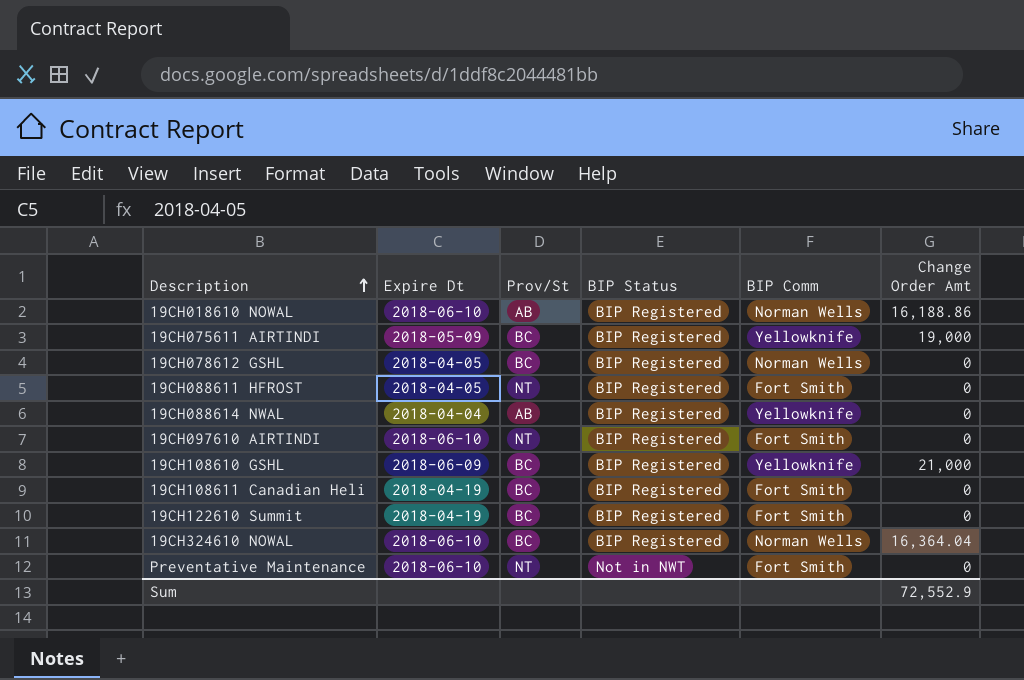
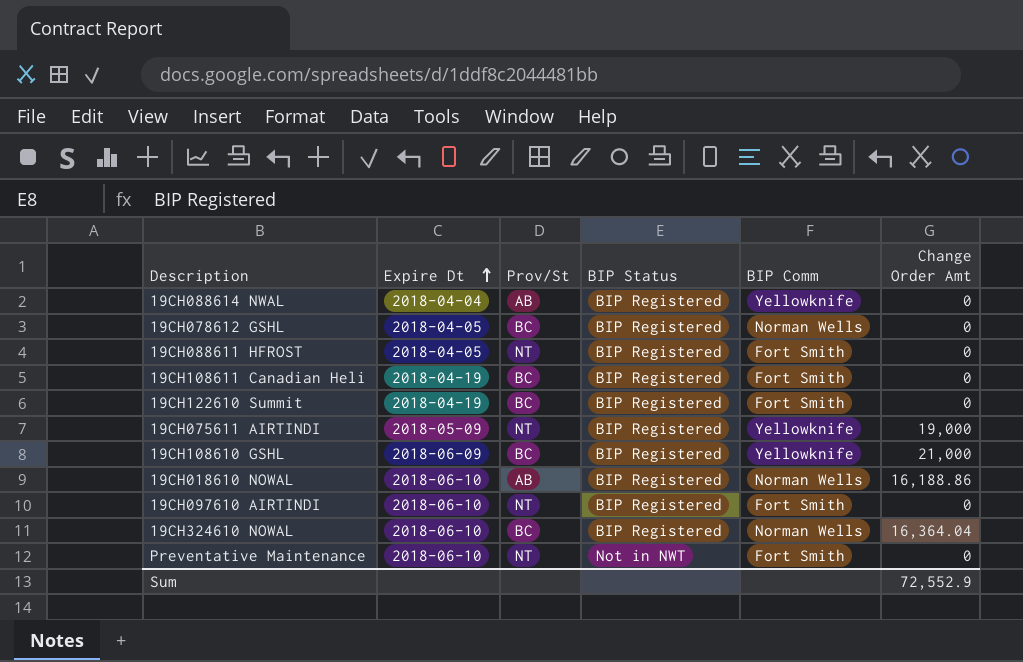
row order: Description ascending -> Expire Dt ascending
19CH075611 AIRTINDI | Prov/St: BC -> NT

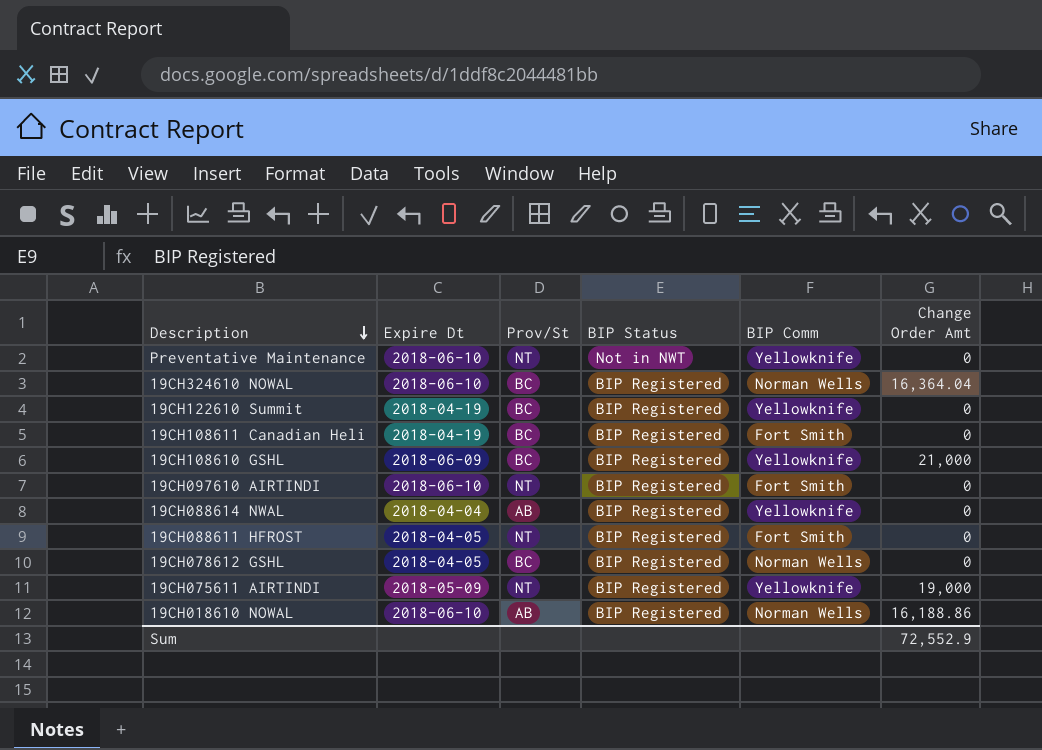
row order: Expire Dt ascending -> Description descending
Preventative Maintenance | BIP Comm: Fort Smith -> Yellowknife
19CH122610 Summit | BIP Comm: Fort Smith -> Yellowknife

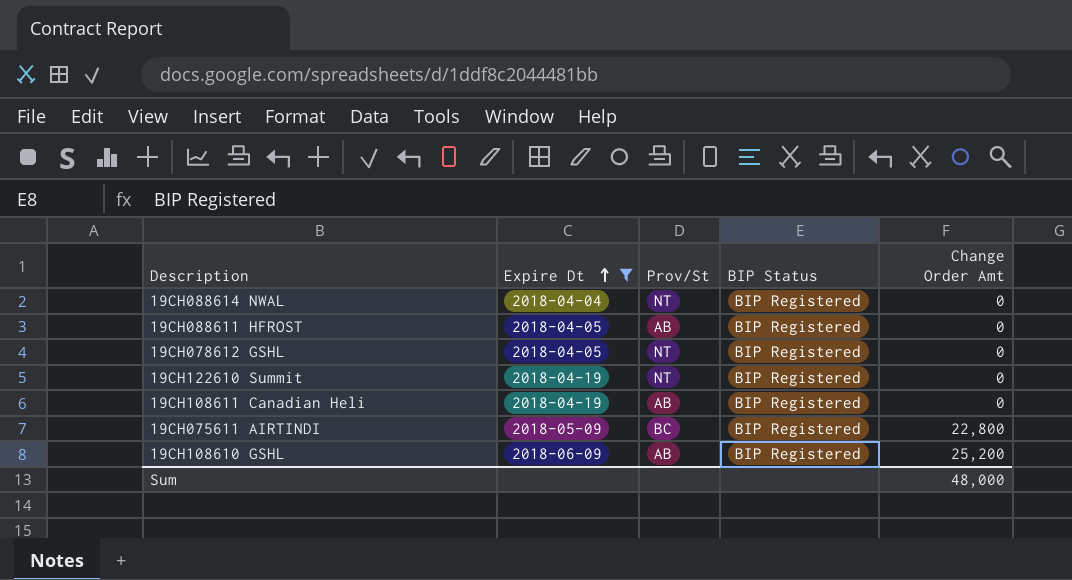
filter: none -> Expire Dt != 2018-06-10
row order: Description descending -> Expire Dt ascending
column BIP Comm | position: 5 -> none
19CH088614 NWAL | Prov/St: AB -> NT
19CH088611 HFROST | Prov/St: NT -> AB
19CH078612 GSHL | Prov/St: BC -> NT
19CH122610 Summit | Prov/St: BC -> NT
19CH108611 Canadian Heli | Prov/St: BC -> AB
19CH075611 AIRTINDI | Prov/St: NT -> BC
19CH075611 AIRTINDI | Change Order Amt: 19,000 -> 22,800
19CH108610 GSHL | Prov/St: BC -> AB
19CH108610 GSHL | Change Order Amt: 21,000 -> 25,200
Sum | Change Order Amt: 72,552.9 -> 48,000

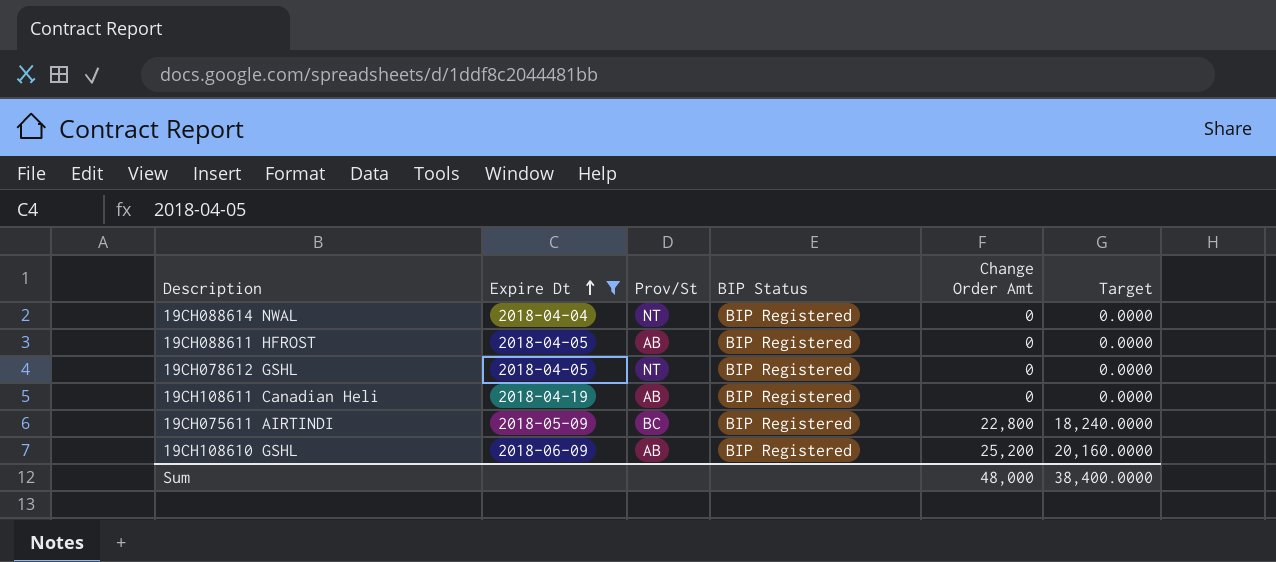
column Target | formula: none -> [Change Order Amt] * 0.8
row 19CH122610 Summit: 2018-04-19 | NT | BIP Registered | 0 -> none

